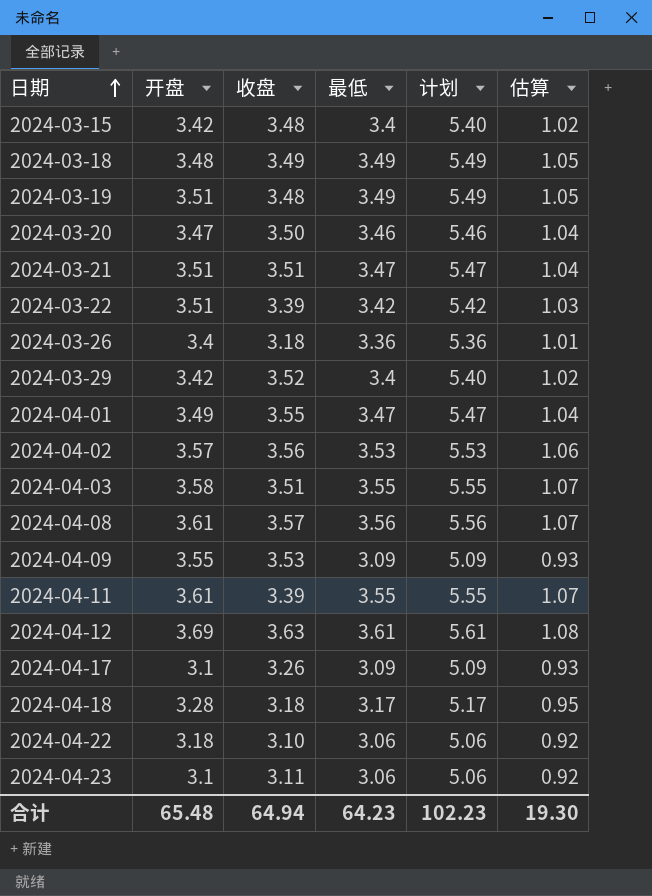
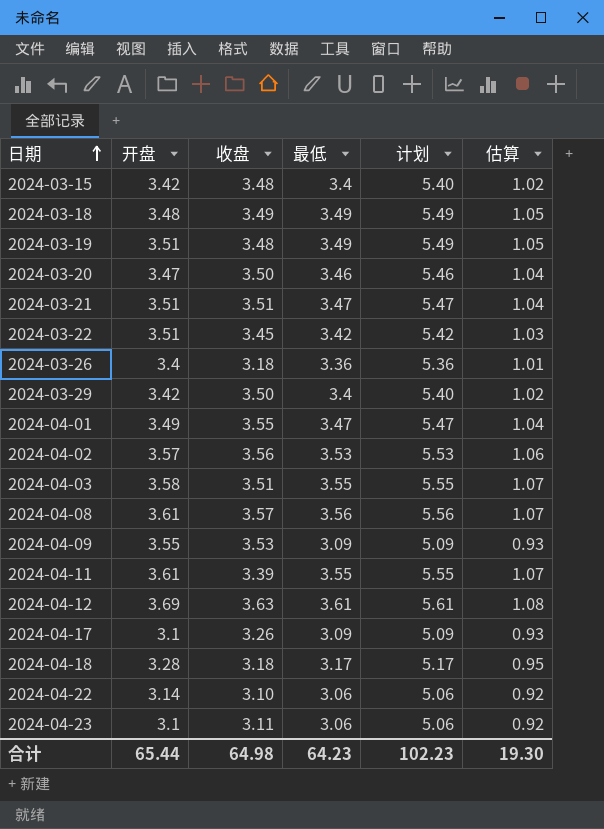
2024-03-22 | 收盘: 3.39 -> 3.45
2024-03-29 | 收盘: 3.52 -> 3.50
2024-04-22 | 开盘: 3.18 -> 3.14
合计 | 开盘: 65.48 -> 65.44
合计 | 收盘: 64.94 -> 64.98

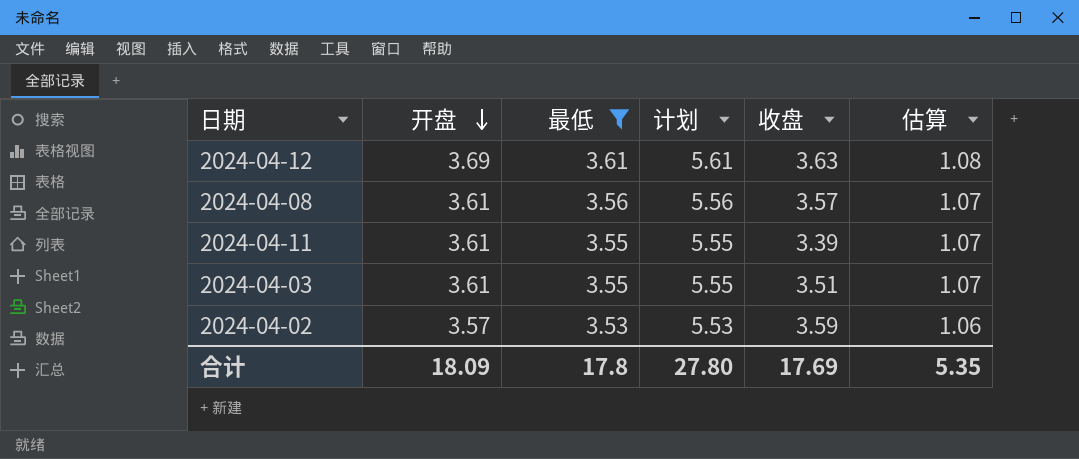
filter: none -> 最低 >= 3.53
row order: 日期 ascending -> 开盘 descending
column 收盘 | position: 3 -> 5
2024-04-03 | 开盘: 3.58 -> 3.61
2024-04-02 | 收盘: 3.56 -> 3.59
合计 | 开盘: 65.44 -> 18.09
合计 | 最低: 64.23 -> 17.8
合计 | 计划: 102.23 -> 27.80
合计 | 收盘: 64.98 -> 17.69
合计 | 估算: 19.30 -> 5.35

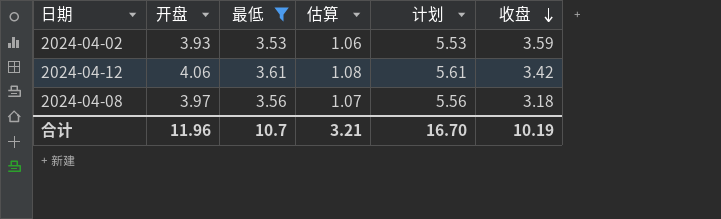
row order: 开盘 descending -> 收盘 descending
column 估算 | position: 6 -> 4
row 2024-04-11: 3.61 | 3.55 | 5.55 | 3.39 | 1.07 -> none
row 2024-04-03: 3.61 | 3.55 | 5.55 | 3.51 | 1.07 -> none
2024-04-02 | 开盘: 3.57 -> 3.93
2024-04-12 | 开盘: 3.69 -> 4.06
2024-04-12 | 收盘: 3.63 -> 3.42
2024-04-08 | 开盘: 3.61 -> 3.97
2024-04-08 | 收盘: 3.57 -> 3.18
合计 | 开盘: 18.09 -> 11.96
合计 | 最低: 17.8 -> 10.7
合计 | 估算: 5.35 -> 3.21
合计 | 计划: 27.80 -> 16.70
合计 | 收盘: 17.69 -> 10.19

